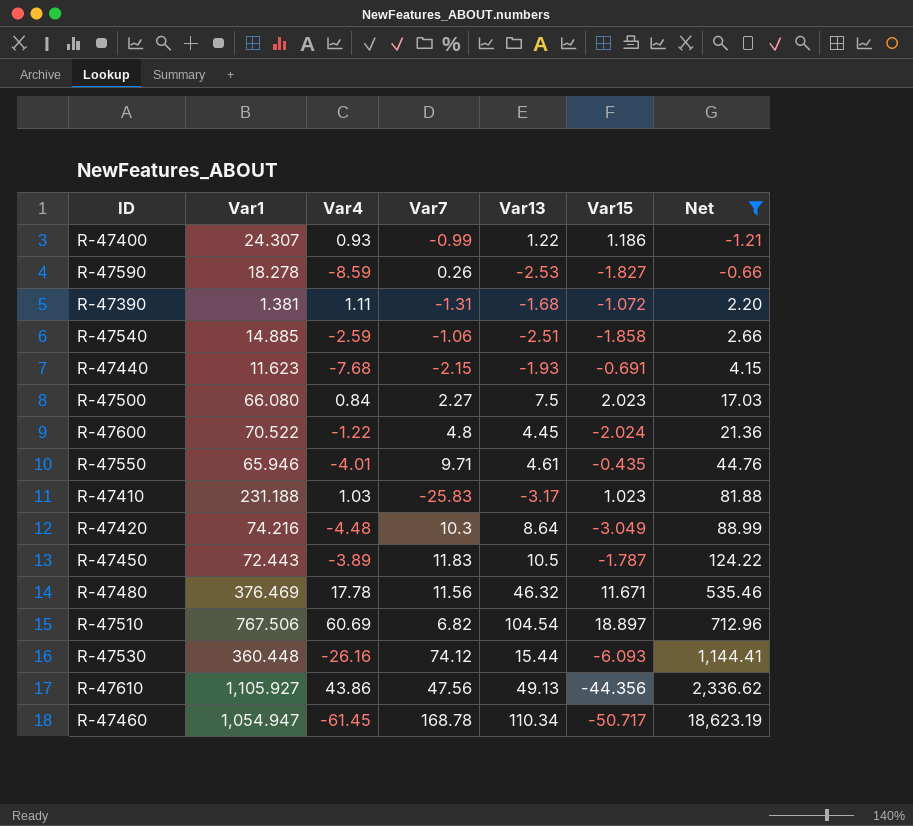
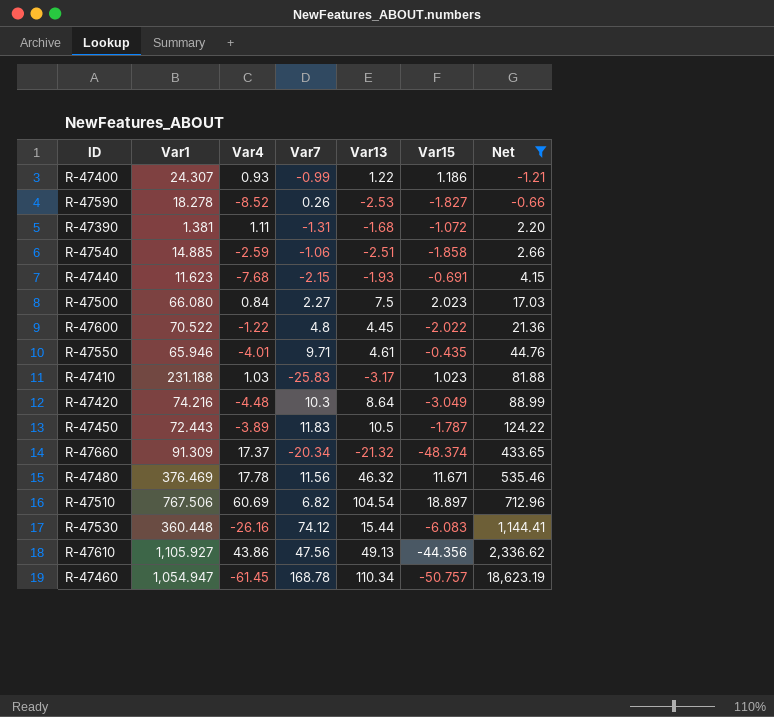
R-47590 | Var4: -8.59 -> -8.52
R-47600 | Var15: -2.024 -> -2.022
row R-47660: none -> 91.309 | 17.37 | -20.34 | -21.32 | -48.374 | 433.65
R-47530 | Var15: -6.093 -> -6.083
R-47460 | Var15: -50.717 -> -50.757

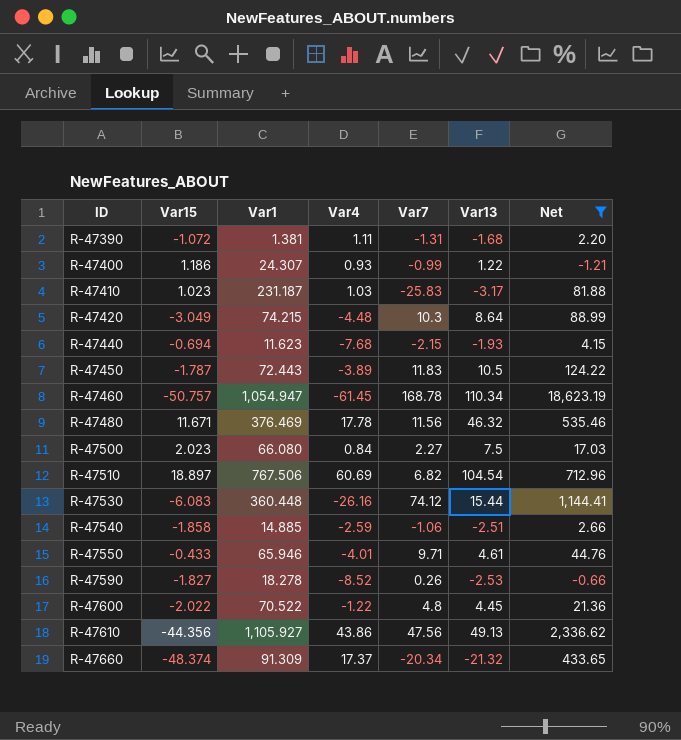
row order: Net ascending -> ID ascending
column Var15 | position: 6 -> 2
R-47410 | Var1: 231.188 -> 231.187
R-47420 | Var1: 74.216 -> 74.215
R-47440 | Var15: -0.691 -> -0.694
R-47550 | Var15: -0.435 -> -0.433

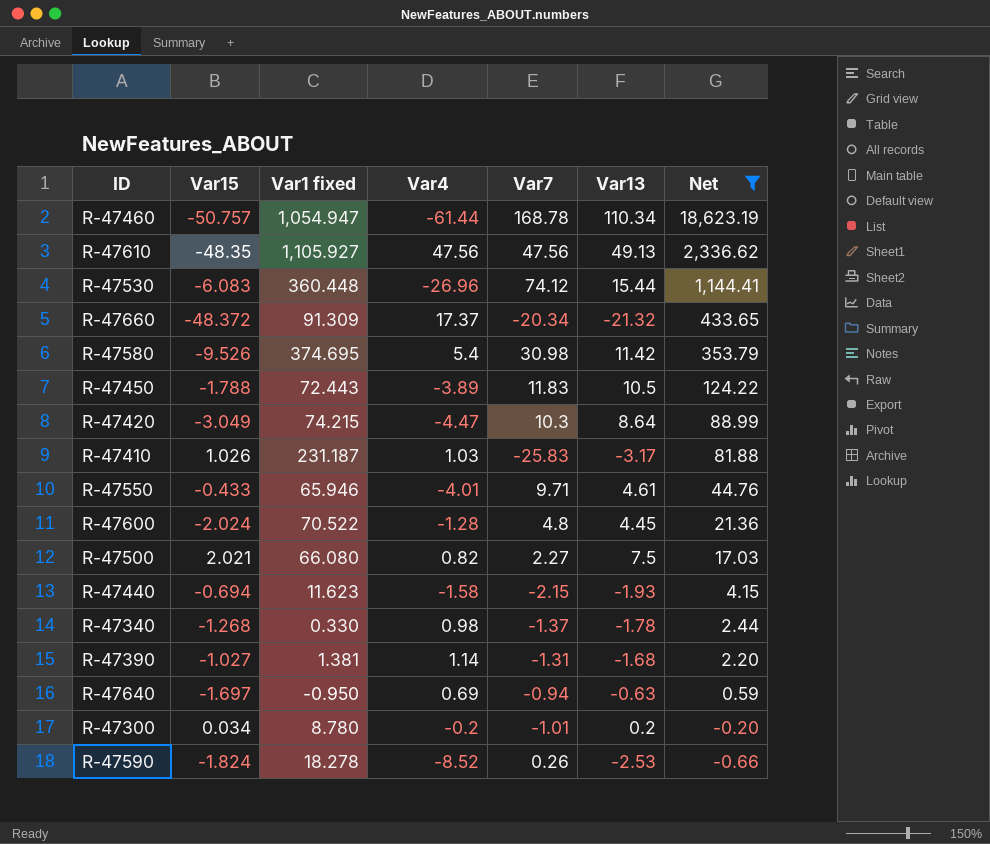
row order: ID ascending -> Net descending
column name: Var1 -> Var1 fixed
row R-47400: 1.186 | 24.307 | 0.93 | -0.99 | 1.22 | -1.21 -> none
row R-47480: 11.671 | 376.469 | 17.78 | 11.56 | 46.32 | 535.46 -> none
row R-47510: 18.897 | 767.506 | 60.69 | 6.82 | 104.54 | 712.96 -> none
row R-47540: -1.858 | 14.885 | -2.59 | -1.06 | -2.51 | 2.66 -> none
R-47460 | Var4: -61.45 -> -61.44
R-47610 | Var15: -44.356 -> -48.35
R-47610 | Var4: 43.86 -> 47.56
R-47530 | Var4: -26.16 -> -26.96
R-47660 | Var15: -48.374 -> -48.372
row R-47580: none -> -9.526 | 374.695 | 5.4 | 30.98 | 11.42 | 353.79
R-47450 | Var15: -1.787 -> -1.788
R-47420 | Var4: -4.48 -> -4.47
R-47410 | Var15: 1.023 -> 1.026
R-47600 | Var15: -2.022 -> -2.024
R-47600 | Var4: -1.22 -> -1.28
R-47500 | Var15: 2.023 -> 2.021
R-47500 | Var4: 0.84 -> 0.82
R-47440 | Var4: -7.68 -> -1.58
row R-47340: none -> -1.268 | 0.330 | 0.98 | -1.37 | -1.78 | 2.44
R-47390 | Var15: -1.072 -> -1.027
R-47390 | Var4: 1.11 -> 1.14
row R-47640: none -> -1.697 | -0.950 | 0.69 | -0.94 | -0.63 | 0.59
row R-47300: none -> 0.034 | 8.780 | -0.2 | -1.01 | 0.2 | -0.20
R-47590 | Var15: -1.827 -> -1.824

